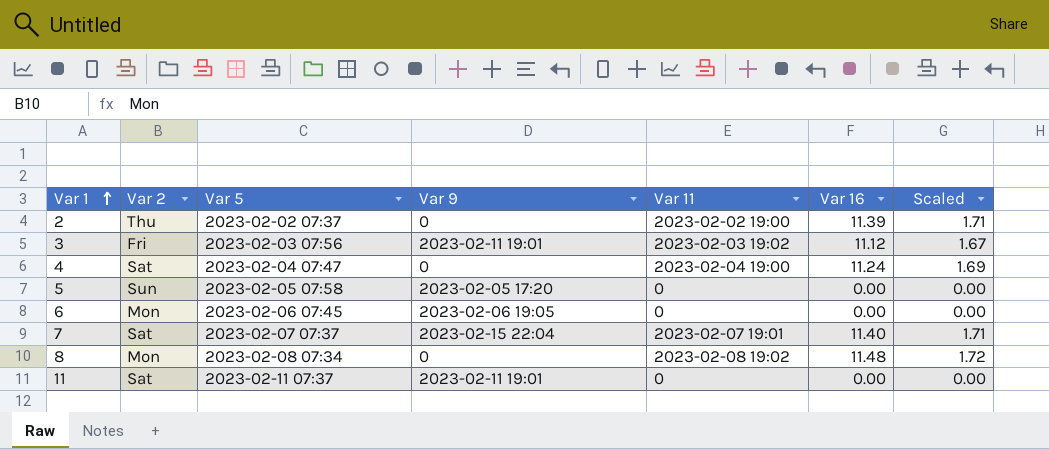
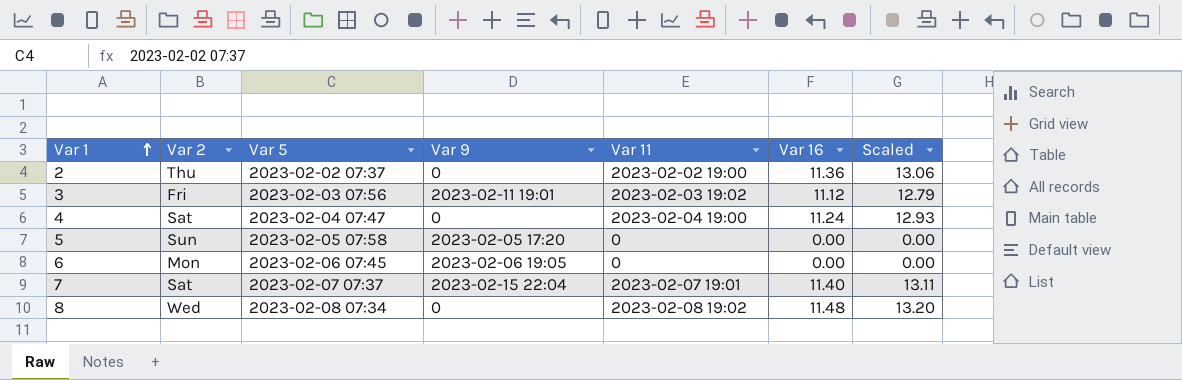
column Scaled | formula: [Var 16] * 0.15 -> [Var 16] * 1.15
row 11: Sat | 2023-02-11 07:37 | 2023-02-11 19:01 | 0 | 0.00 | 0.00 -> none
2 | Var 16: 11.39 -> 11.36
8 | Var 2: Mon -> Wed

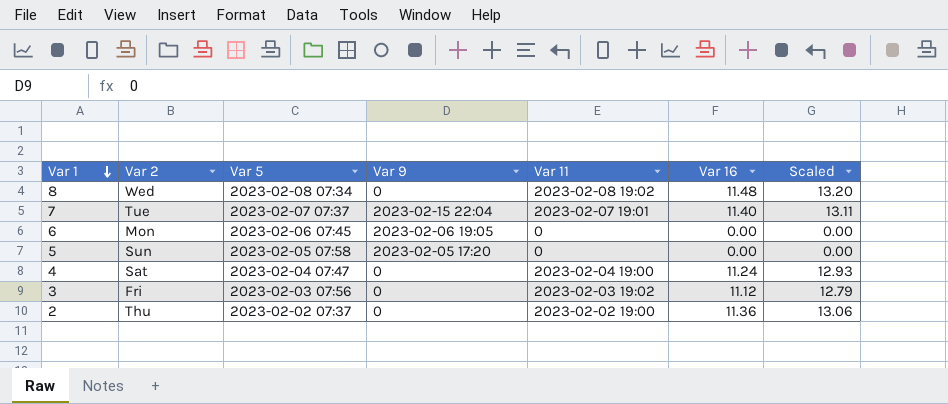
row order: Var 1 ascending -> Var 1 descending
7 | Var 2: Sat -> Tue
3 | Var 9: 2023-02-11 19:01 -> 0

